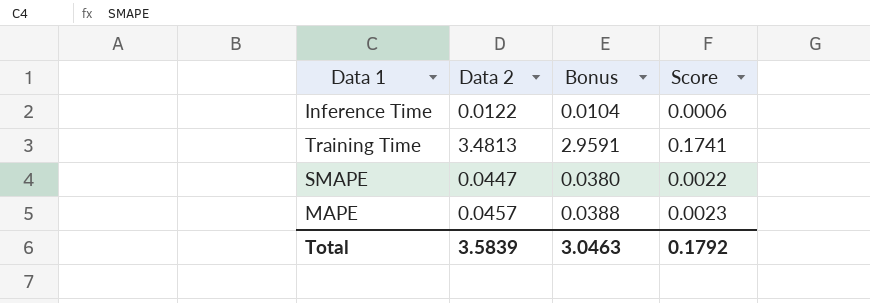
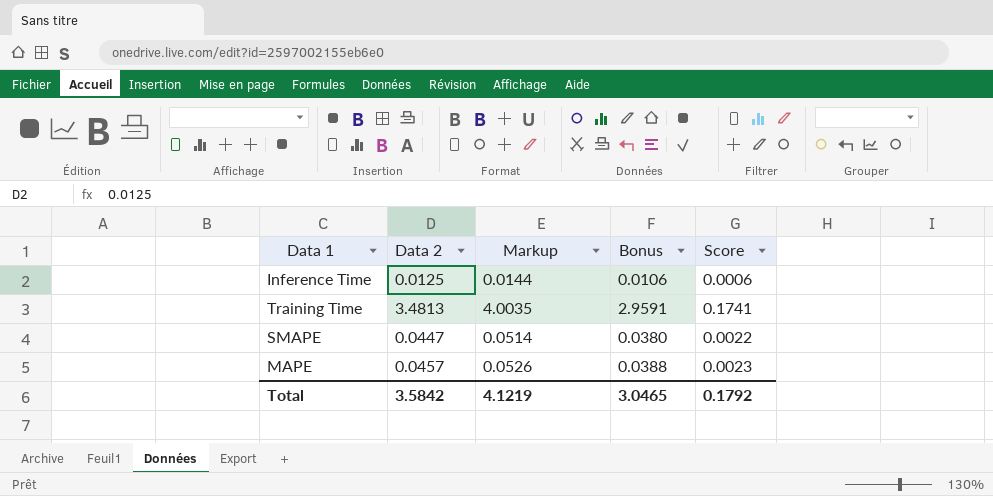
column Markup | formula: none -> [Data 2] * 1.15
Inference Time | Data 2: 0.0122 -> 0.0125
Inference Time | Bonus: 0.0104 -> 0.0106
Total | Data 2: 3.5839 -> 3.5842
Total | Bonus: 3.0463 -> 3.0465

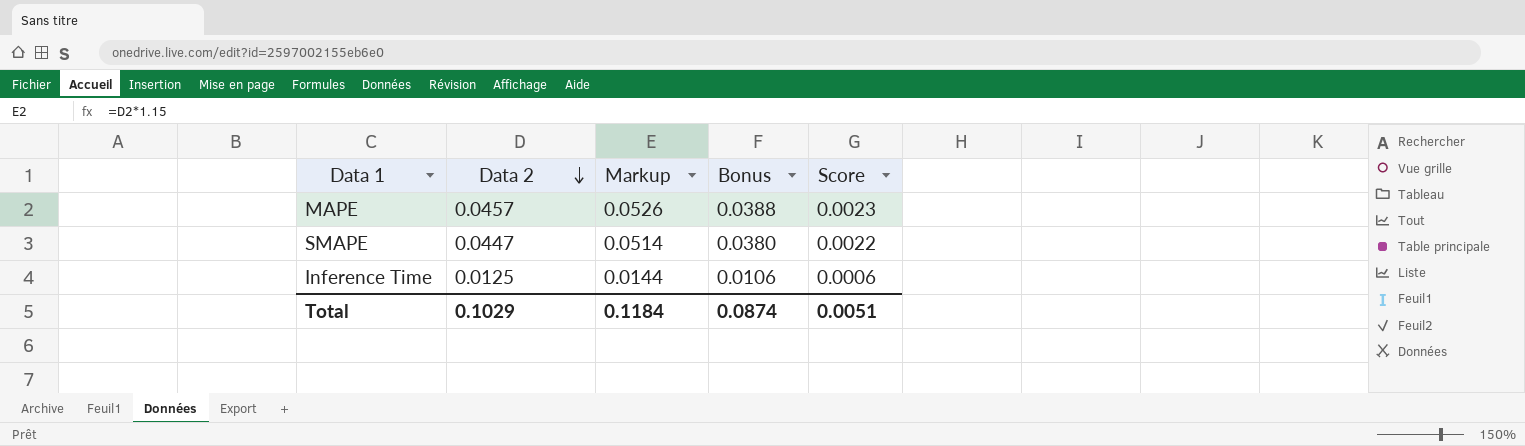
row order: none -> Data 2 descending
row Training Time: 3.4813 | 4.0035 | 2.9591 | 0.1741 -> none
Total | Data 2: 3.5842 -> 0.1029
Total | Markup: 4.1219 -> 0.1184
Total | Bonus: 3.0465 -> 0.0874
Total | Score: 0.1792 -> 0.0051

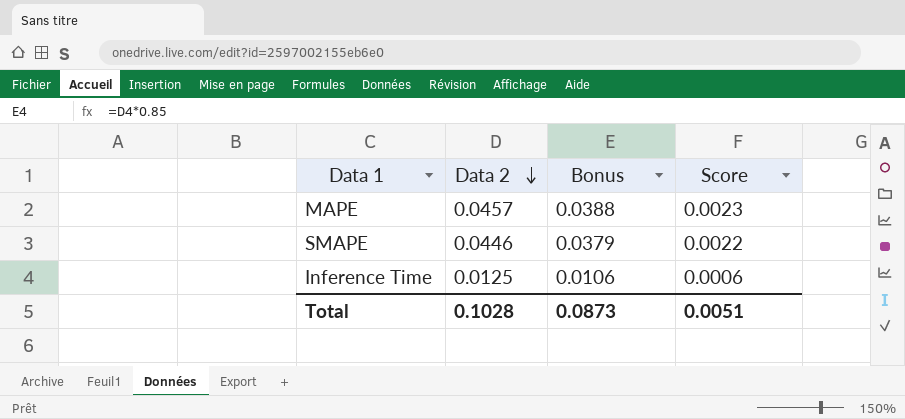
column Markup | formula: [Data 2] * 1.15 -> none
SMAPE | Data 2: 0.0447 -> 0.0446
SMAPE | Bonus: 0.0380 -> 0.0379
Total | Data 2: 0.1029 -> 0.1028
Total | Bonus: 0.0874 -> 0.0873

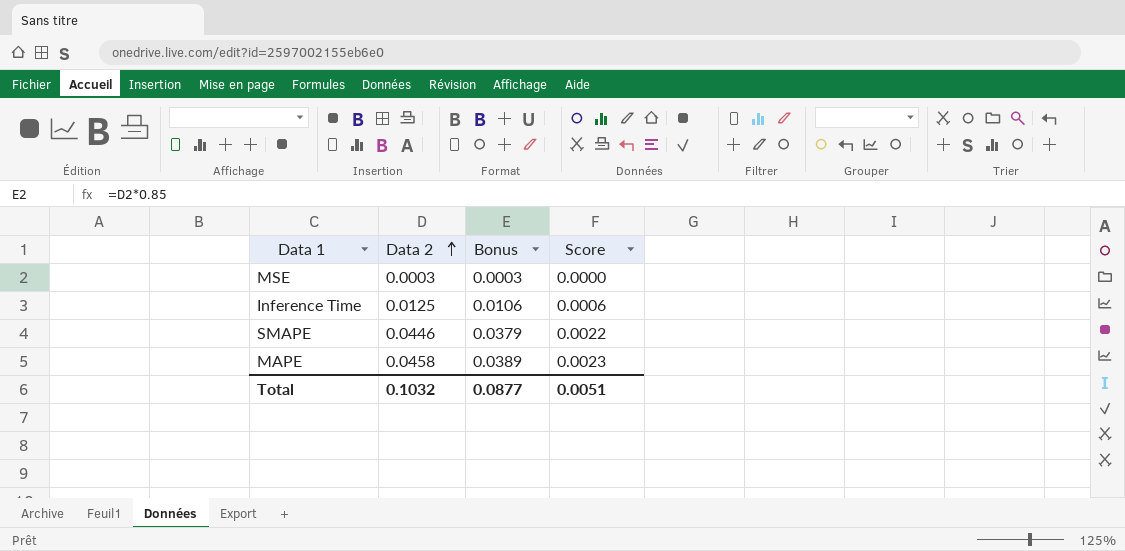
row order: Data 2 descending -> Data 2 ascending
row MSE: none -> 0.0003 | 0.0003 | 0.0000
MAPE | Data 2: 0.0457 -> 0.0458
MAPE | Bonus: 0.0388 -> 0.0389
Total | Data 2: 0.1028 -> 0.1032
Total | Bonus: 0.0873 -> 0.0877

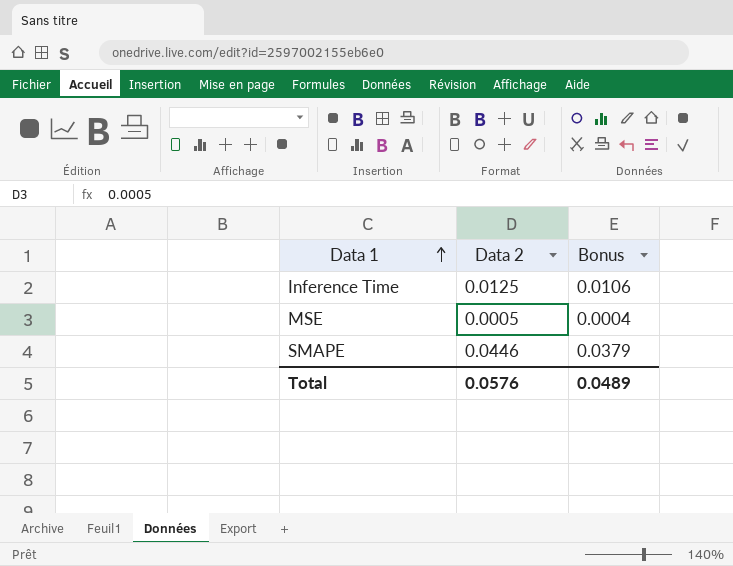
row order: Data 2 ascending -> Data 1 ascending
column Score | formula: [Data 2] * 0.05 -> none
row MAPE: 0.0458 | 0.0389 | 0.0023 -> none
MSE | Data 2: 0.0003 -> 0.0005
MSE | Bonus: 0.0003 -> 0.0004
Total | Data 2: 0.1032 -> 0.0576
Total | Bonus: 0.0877 -> 0.0489

